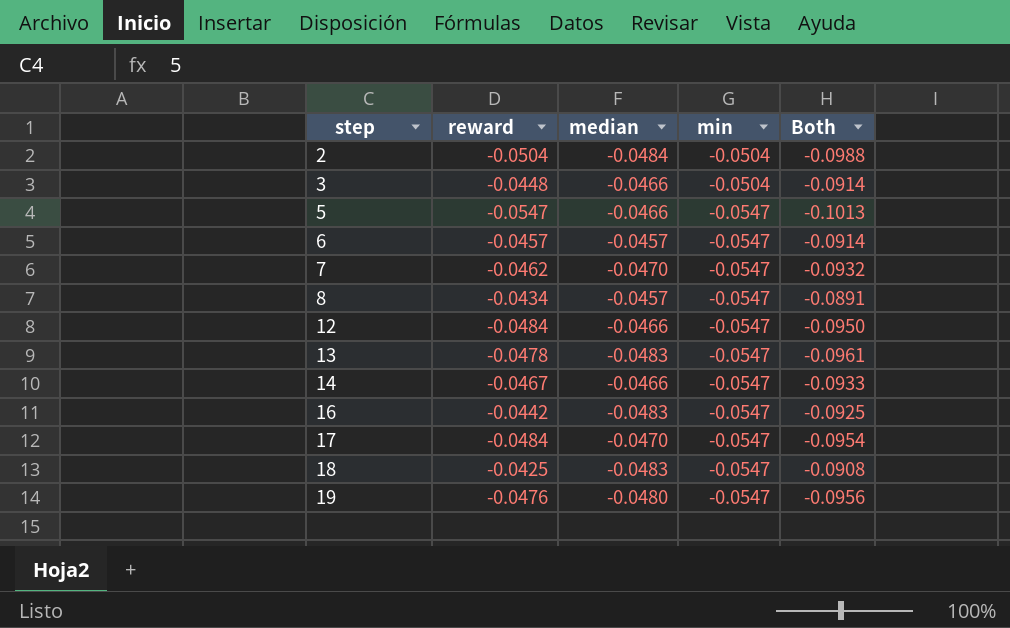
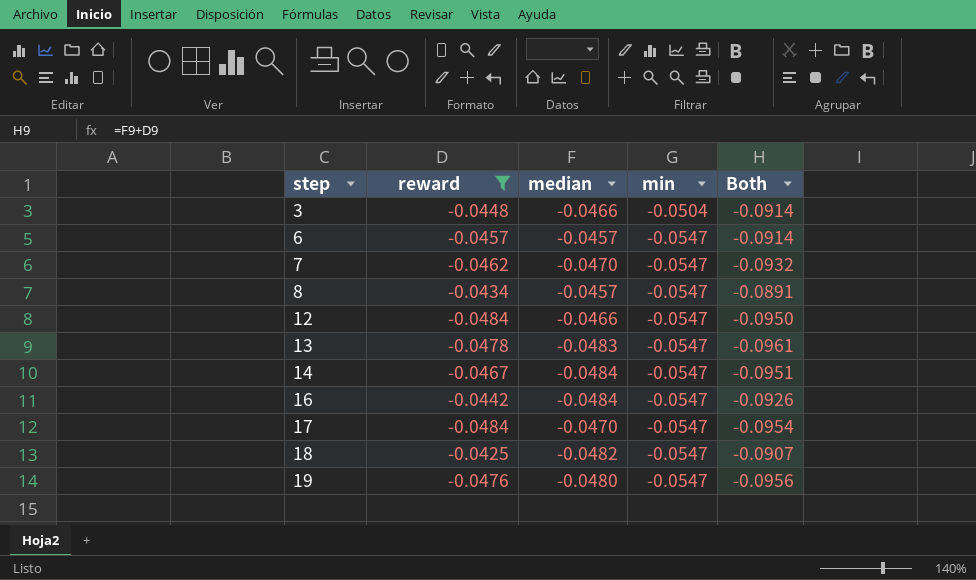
filter: none -> reward >= -0.0484
14 | median: -0.0466 -> -0.0484
14 | Both: -0.0933 -> -0.0951
16 | median: -0.0483 -> -0.0484
16 | Both: -0.0925 -> -0.0926
18 | median: -0.0483 -> -0.0482
18 | Both: -0.0908 -> -0.0907

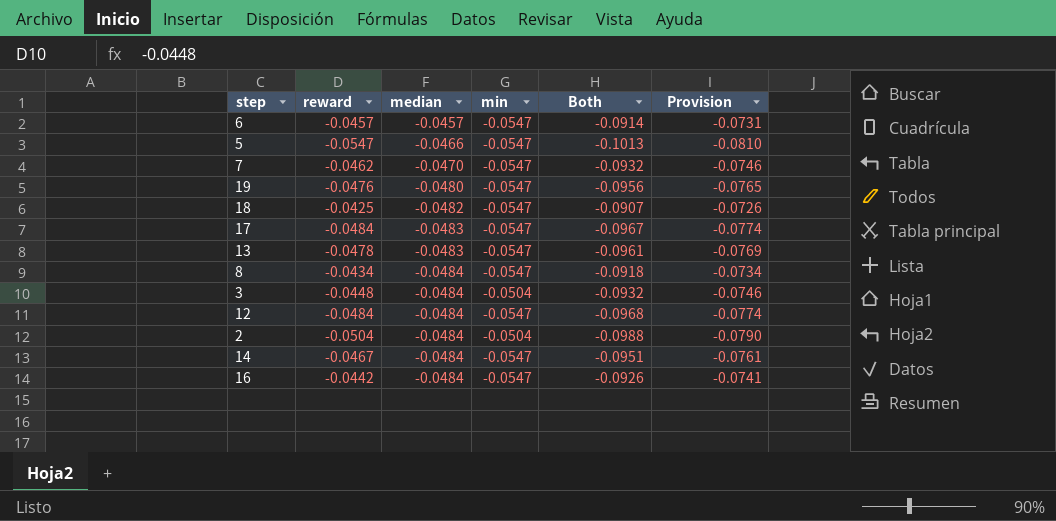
filter: reward >= -0.0484 -> none
row order: step ascending -> median descending
column Provision | formula: none -> [Both] * 0.8
17 | median: -0.0470 -> -0.0483
17 | Both: -0.0954 -> -0.0967
8 | median: -0.0457 -> -0.0484
8 | Both: -0.0891 -> -0.0918
3 | median: -0.0466 -> -0.0484
3 | Both: -0.0914 -> -0.0932
12 | median: -0.0466 -> -0.0484
12 | Both: -0.0950 -> -0.0968

